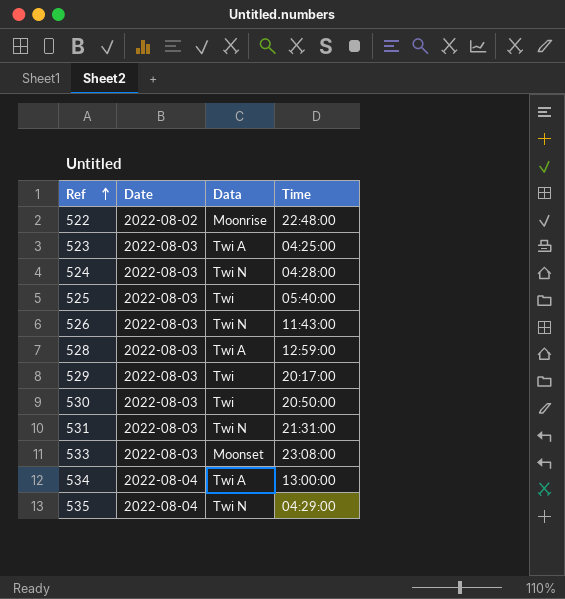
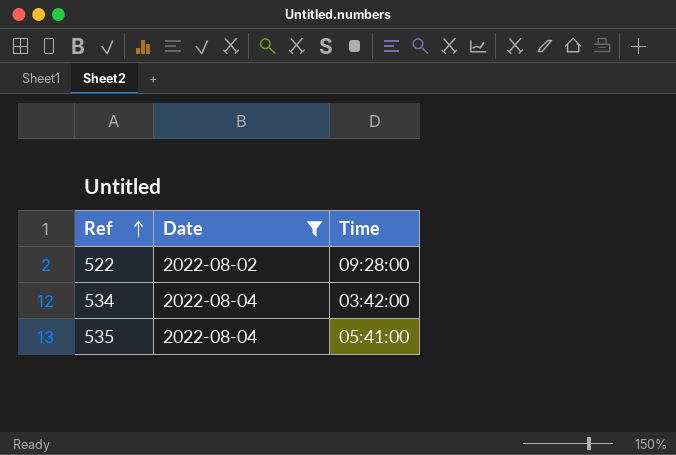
filter: none -> Date != 2022-08-03
column Data | position: 3 -> none
522 | Time: 22:48:00 -> 09:28:00
534 | Time: 13:00:00 -> 03:42:00
535 | Time: 04:29:00 -> 05:41:00

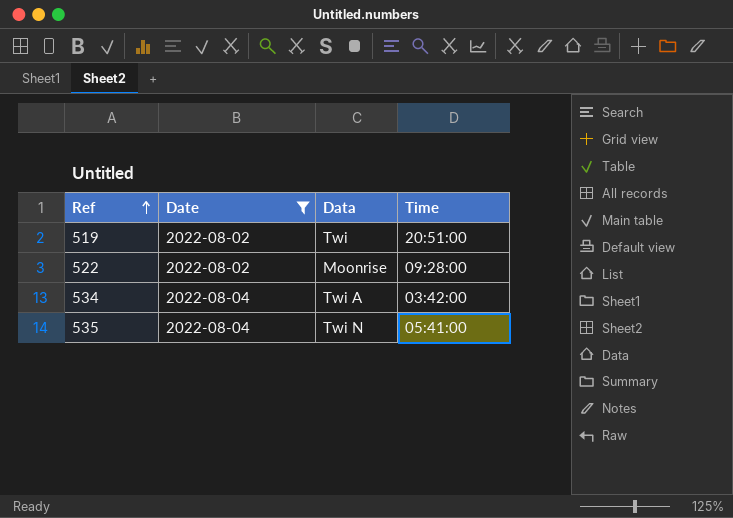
column Data | position: none -> 3
row 519: none -> 2022-08-02 | Twi | 20:51:00

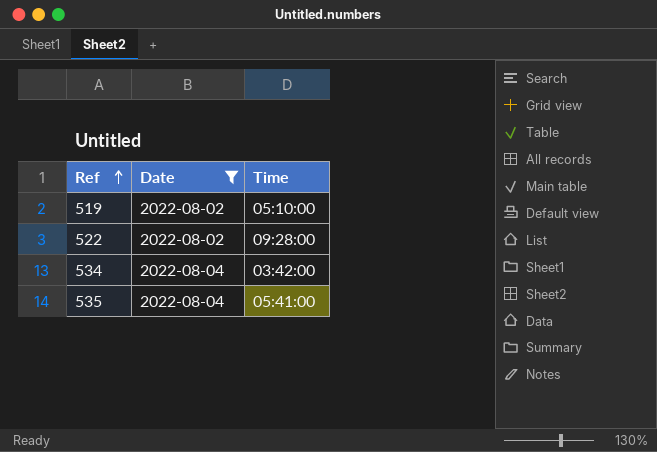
column Data | position: 3 -> none
519 | Time: 20:51:00 -> 05:10:00

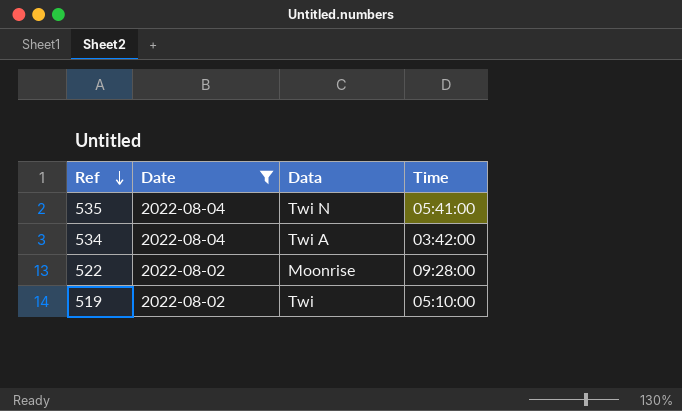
row order: Ref ascending -> Ref descending
column Data | position: none -> 3

